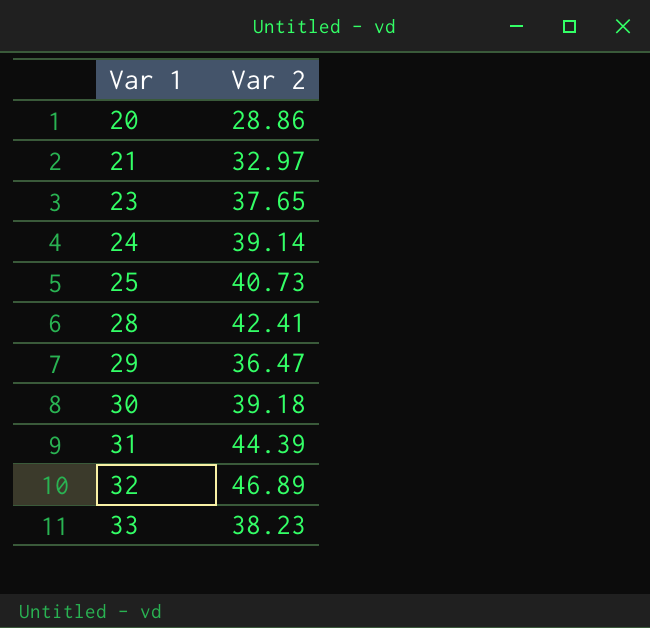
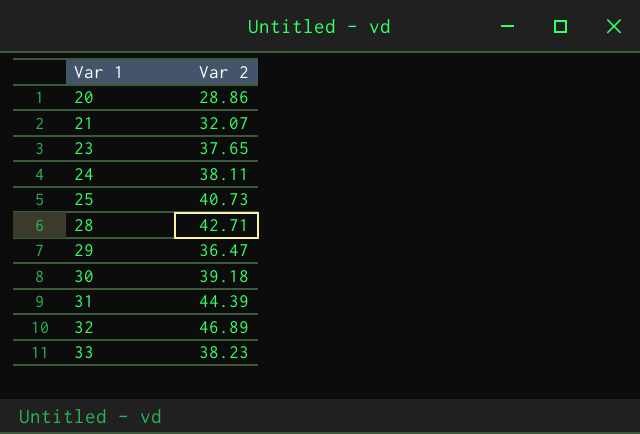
21 | Var 2: 32.97 -> 32.07
24 | Var 2: 39.14 -> 38.11
28 | Var 2: 42.41 -> 42.71

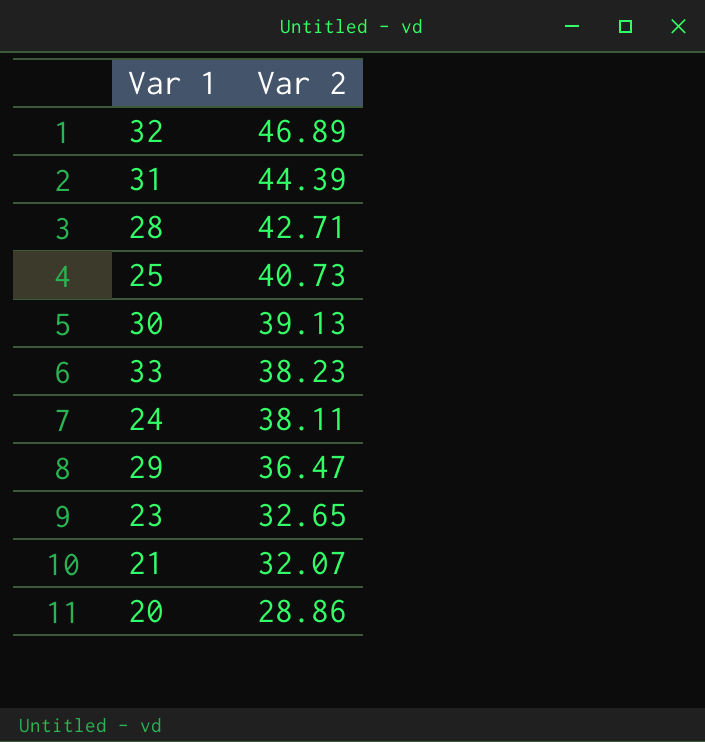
row order: Var 1 ascending -> Var 2 descending
30 | Var 2: 39.18 -> 39.13
23 | Var 2: 37.65 -> 32.65

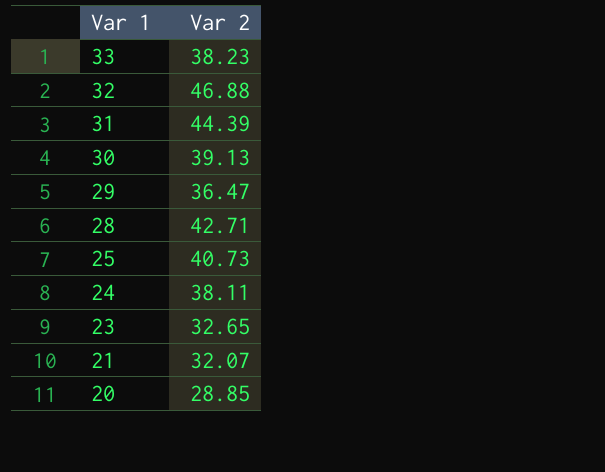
row order: Var 2 descending -> Var 1 descending
32 | Var 2: 46.89 -> 46.88
20 | Var 2: 28.86 -> 28.85

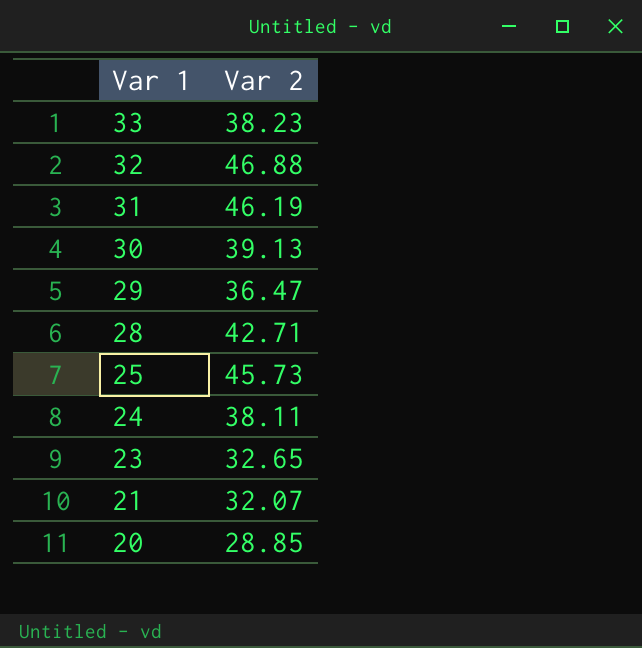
31 | Var 2: 44.39 -> 46.19
25 | Var 2: 40.73 -> 45.73

